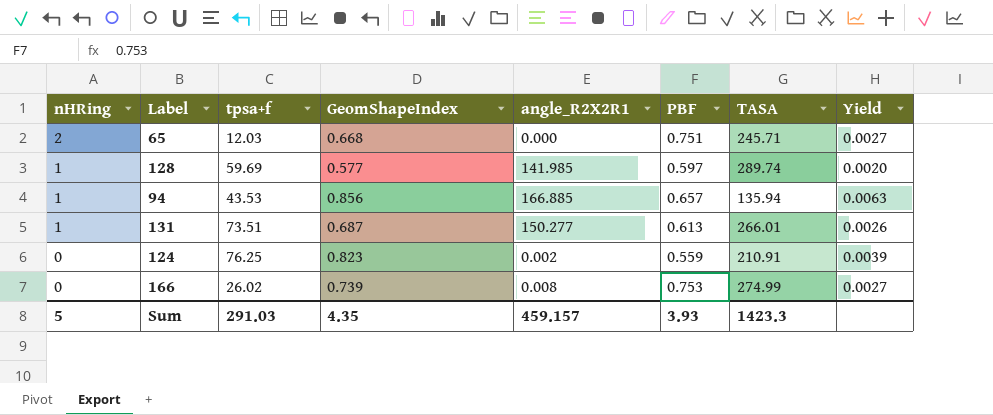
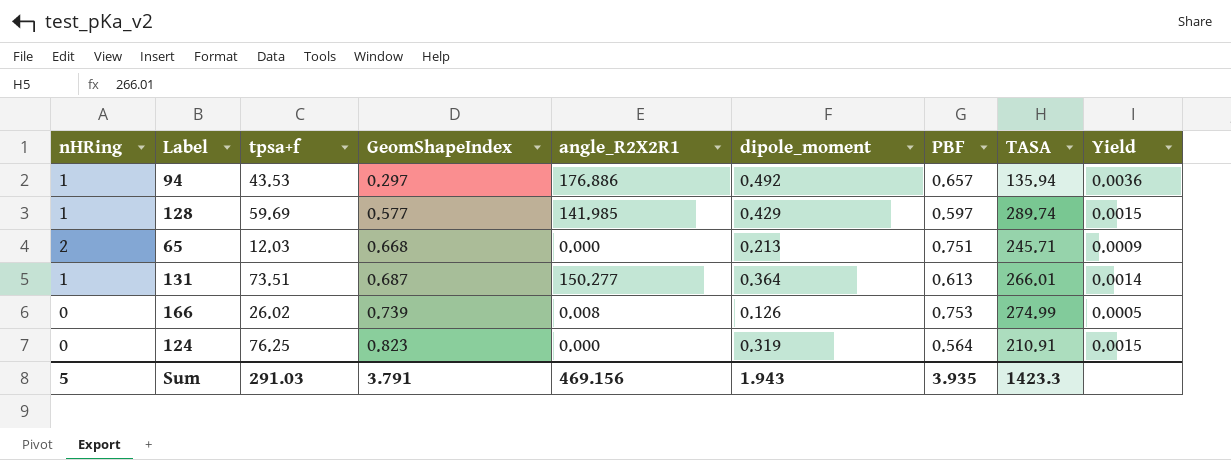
row order: nHRing descending -> GeomShapeIndex ascending
column dipole_moment | position: none -> 6
column Yield | formula: [GeomShapeIndex] / [TASA] -> [dipole_moment] / [TASA]
94 | GeomShapeIndex: 0.856 -> 0.297
94 | angle_R2X2R1: 166.885 -> 176.886
124 | angle_R2X2R1: 0.002 -> 0.000
124 | PBF: 0.559 -> 0.564
Sum | GeomShapeIndex: 4.35 -> 3.791
Sum | angle_R2X2R1: 459.157 -> 469.156
Sum | PBF: 3.93 -> 3.935

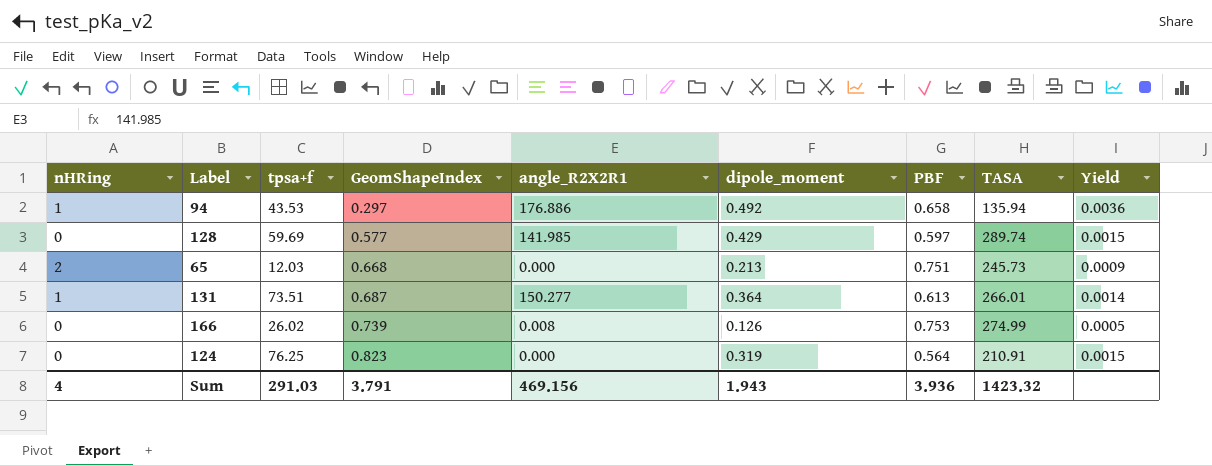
94 | PBF: 0.657 -> 0.658
128 | nHRing: 1 -> 0
65 | TASA: 245.71 -> 245.73
Sum | nHRing: 5 -> 4
Sum | PBF: 3.935 -> 3.936
Sum | TASA: 1423.3 -> 1423.32

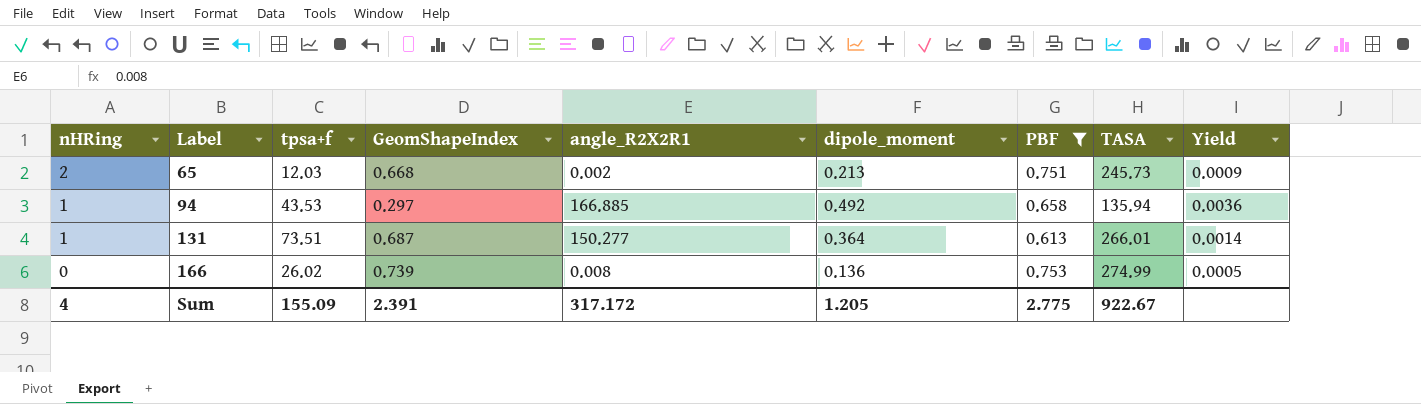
filter: none -> PBF >= 0.613
row order: GeomShapeIndex ascending -> nHRing descending
65 | angle_R2X2R1: 0.000 -> 0.002
94 | angle_R2X2R1: 176.886 -> 166.885
166 | dipole_moment: 0.126 -> 0.136
Sum | tpsa+f: 291.03 -> 155.09
Sum | GeomShapeIndex: 3.791 -> 2.391
Sum | angle_R2X2R1: 469.156 -> 317.172
Sum | dipole_moment: 1.943 -> 1.205
Sum | PBF: 3.936 -> 2.775
Sum | TASA: 1423.32 -> 922.67

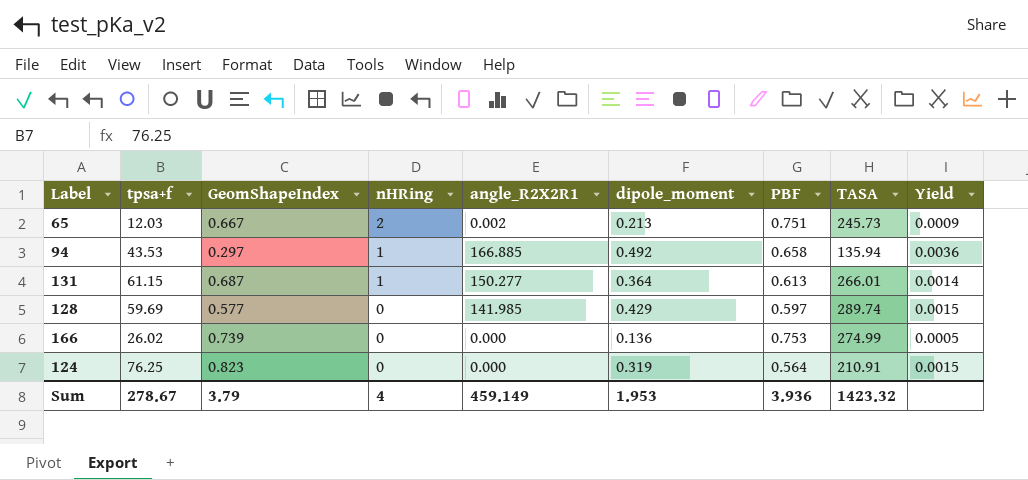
filter: PBF >= 0.613 -> none
column nHRing | position: 1 -> 4
65 | GeomShapeIndex: 0.668 -> 0.667
131 | tpsa+f: 73.51 -> 61.15
166 | angle_R2X2R1: 0.008 -> 0.000
Sum | tpsa+f: 155.09 -> 278.67
Sum | GeomShapeIndex: 2.391 -> 3.79
Sum | angle_R2X2R1: 317.172 -> 459.149
Sum | dipole_moment: 1.205 -> 1.953
Sum | PBF: 2.775 -> 3.936
Sum | TASA: 922.67 -> 1423.32

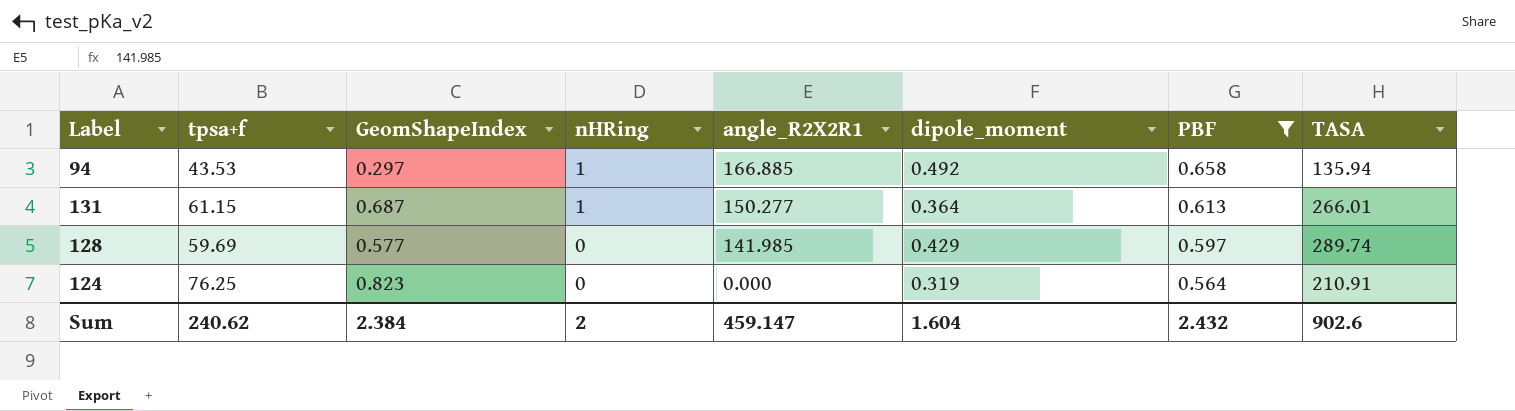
filter: none -> PBF <= 0.658
column Yield | formula: [dipole_moment] / [TASA] -> none
Sum | tpsa+f: 278.67 -> 240.62
Sum | GeomShapeIndex: 3.79 -> 2.384
Sum | nHRing: 4 -> 2
Sum | angle_R2X2R1: 459.149 -> 459.147
Sum | dipole_moment: 1.953 -> 1.604
Sum | PBF: 3.936 -> 2.432
Sum | TASA: 1423.32 -> 902.6

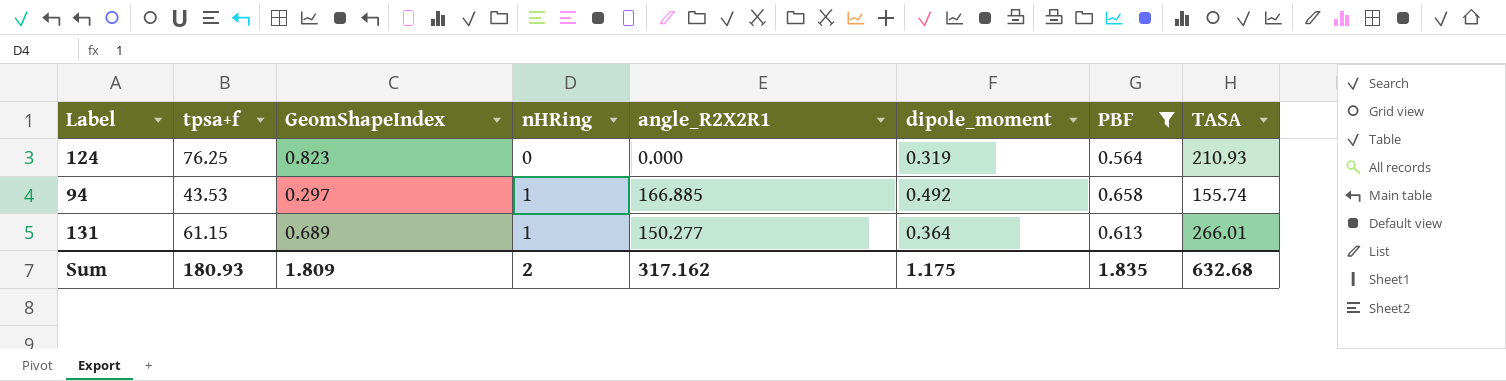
row order: nHRing descending -> nHRing ascending
row 128: 59.69 | 0.577 | 0 | 141.985 | 0.429 | 0.597 | 289.74 -> none
124 | TASA: 210.91 -> 210.93
94 | TASA: 135.94 -> 155.74
131 | GeomShapeIndex: 0.687 -> 0.689
Sum | tpsa+f: 240.62 -> 180.93
Sum | GeomShapeIndex: 2.384 -> 1.809
Sum | angle_R2X2R1: 459.147 -> 317.162
Sum | dipole_moment: 1.604 -> 1.175
Sum | PBF: 2.432 -> 1.835
Sum | TASA: 902.6 -> 632.68

